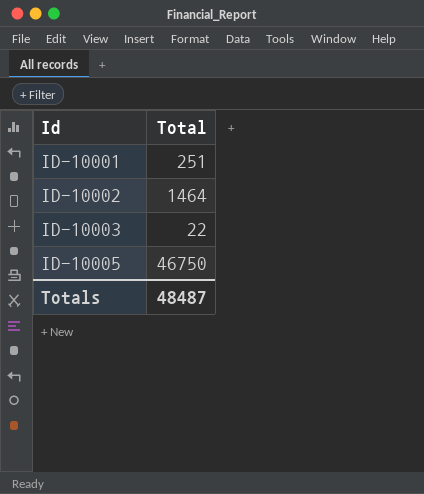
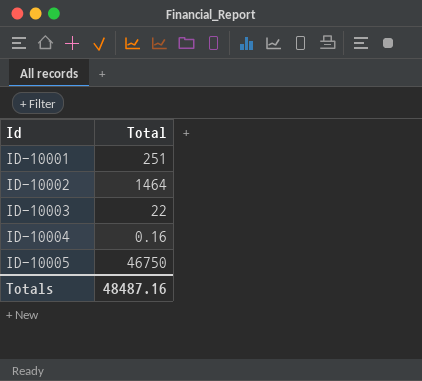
row ID-10004: none -> 0.16
Totals | Total: 48487 -> 48487.16

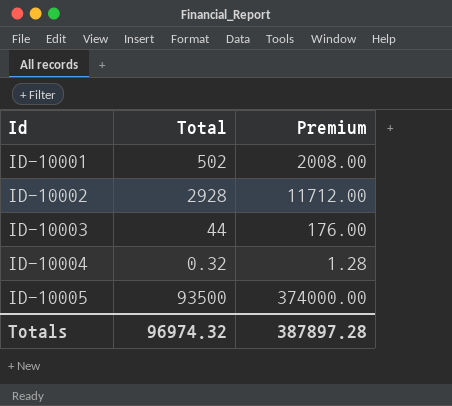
column Premium | formula: none -> [Total] * 4
ID-10001 | Total: 251 -> 502
ID-10002 | Total: 1464 -> 2928
ID-10003 | Total: 22 -> 44
ID-10004 | Total: 0.16 -> 0.32
ID-10005 | Total: 46750 -> 93500
Totals | Total: 48487.16 -> 96974.32

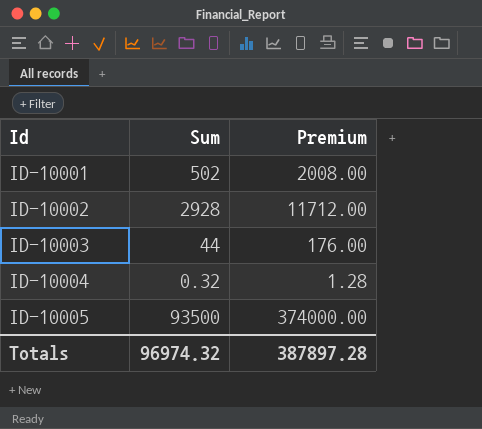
column name: Total -> Sum

